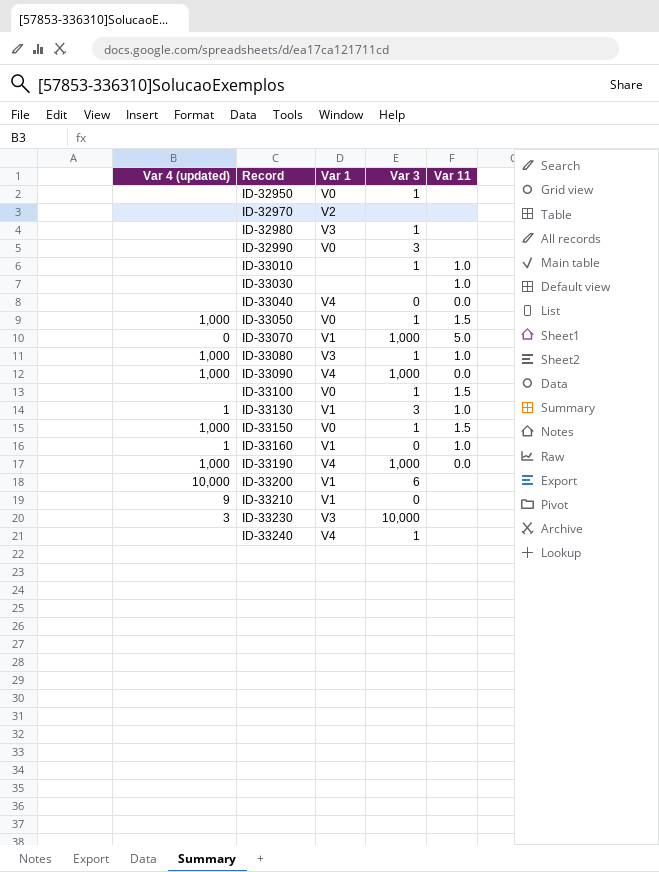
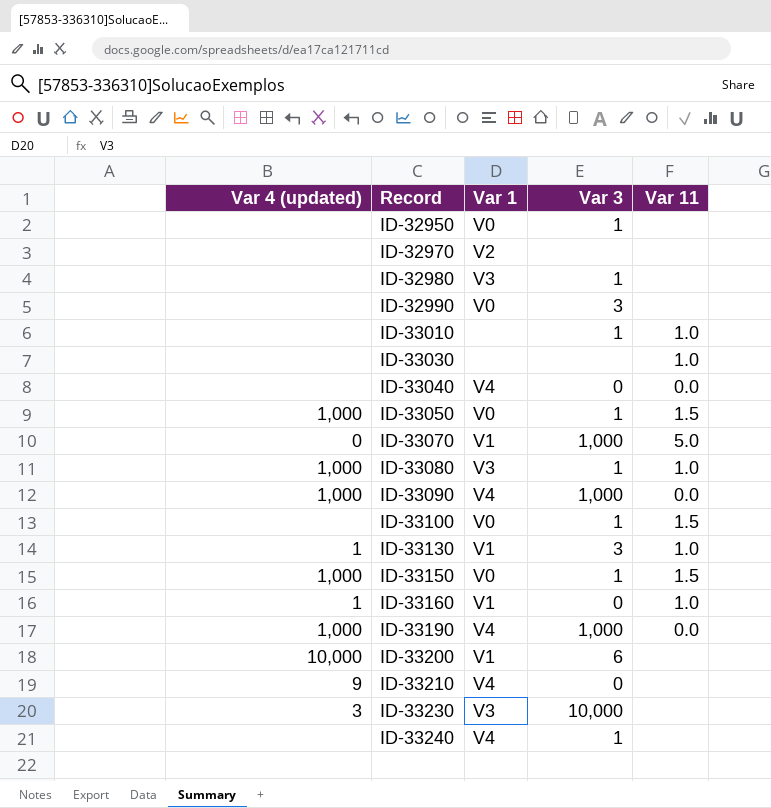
ID-33210 | Var 1: V1 -> V4

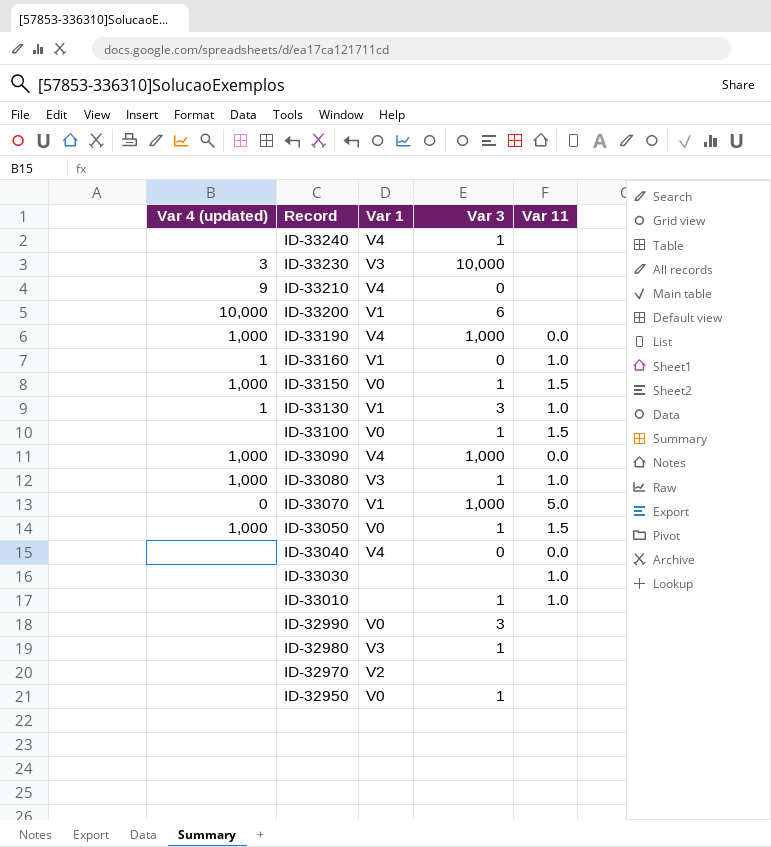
row order: Record ascending -> Record descending

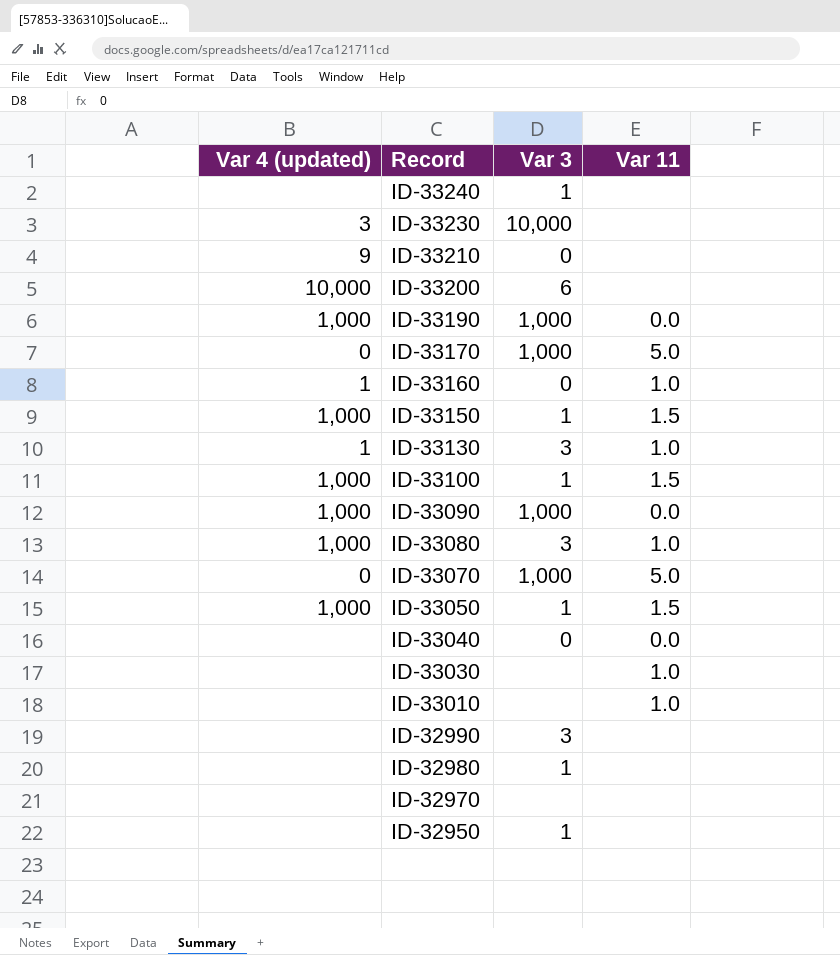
column Var 1 | position: 3 -> none
row ID-33170: none -> 0 | 1,000 | 5.0
ID-33100 | Var 4 (updated): none -> 1,000
ID-33080 | Var 3: 1 -> 3
ID-33010 | Var 3: 1 -> none

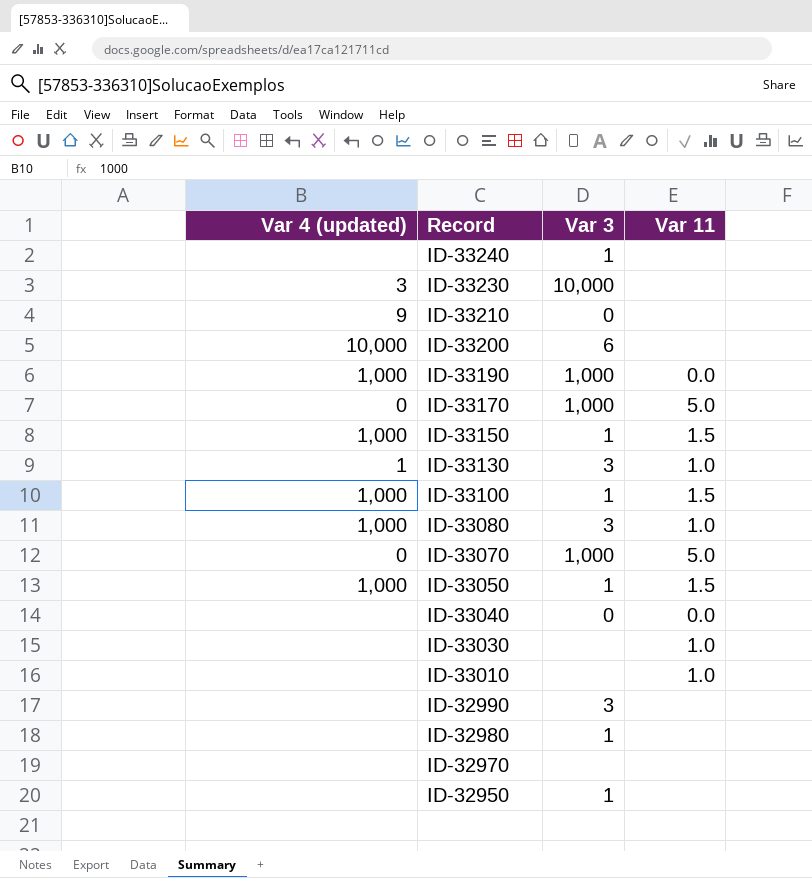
row ID-33160: 1 | 0 | 1.0 -> none
row ID-33090: 1,000 | 1,000 | 0.0 -> none

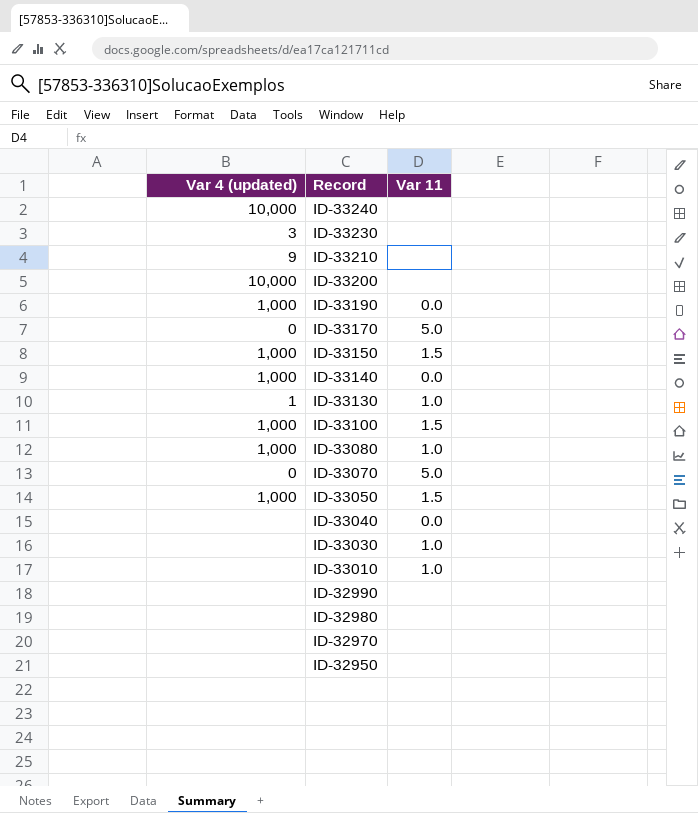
column Var 3 | position: 3 -> none
ID-33240 | Var 4 (updated): none -> 10,000
row ID-33140: none -> 1,000 | 0.0

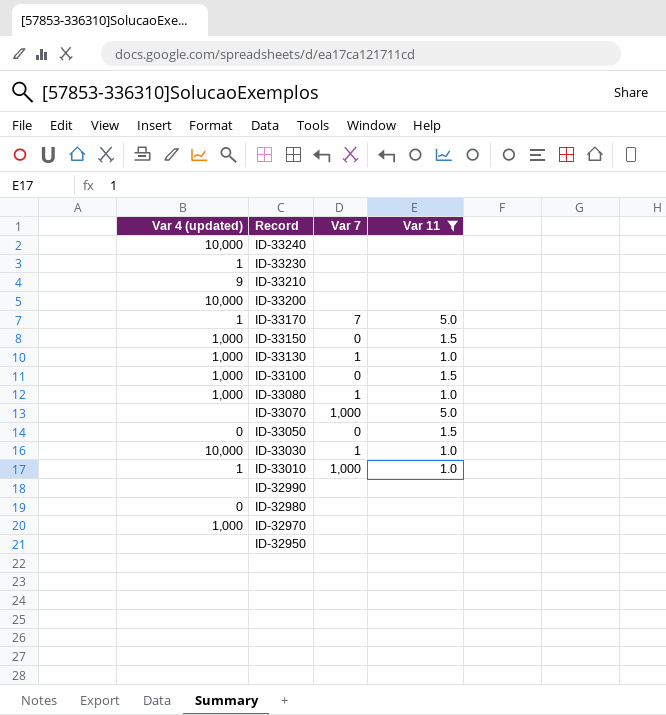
filter: none -> Var 11 != 0.0
column Var 7 | position: none -> 3
ID-33230 | Var 4 (updated): 3 -> 1
ID-33170 | Var 4 (updated): 0 -> 1
ID-33130 | Var 4 (updated): 1 -> 1,000
ID-33070 | Var 4 (updated): 0 -> none
ID-33050 | Var 4 (updated): 1,000 -> 0
ID-33030 | Var 4 (updated): none -> 10,000
ID-33010 | Var 4 (updated): none -> 1
ID-32980 | Var 4 (updated): none -> 0
ID-32970 | Var 4 (updated): none -> 1,000

